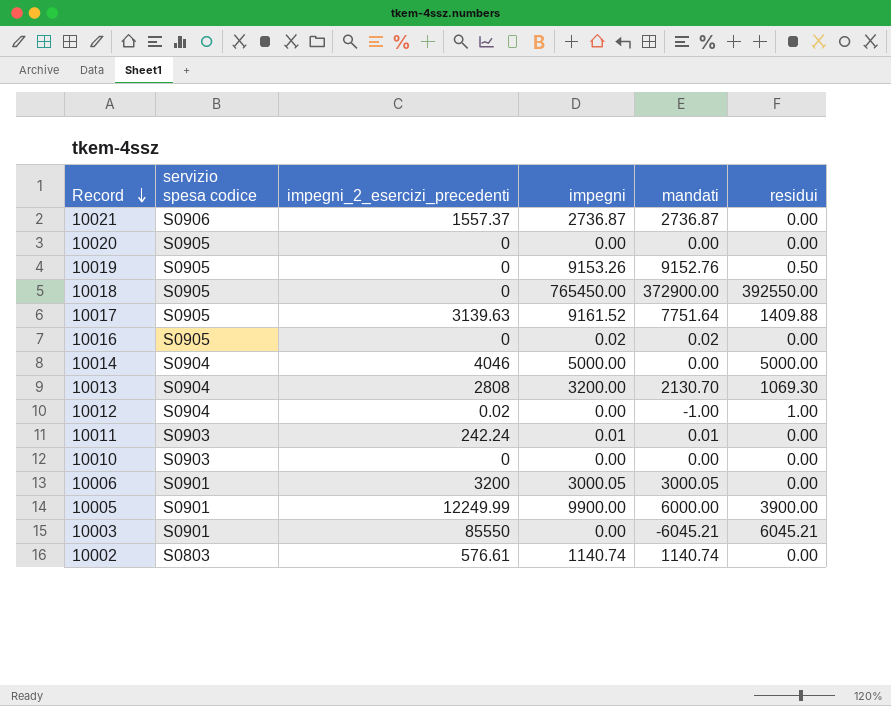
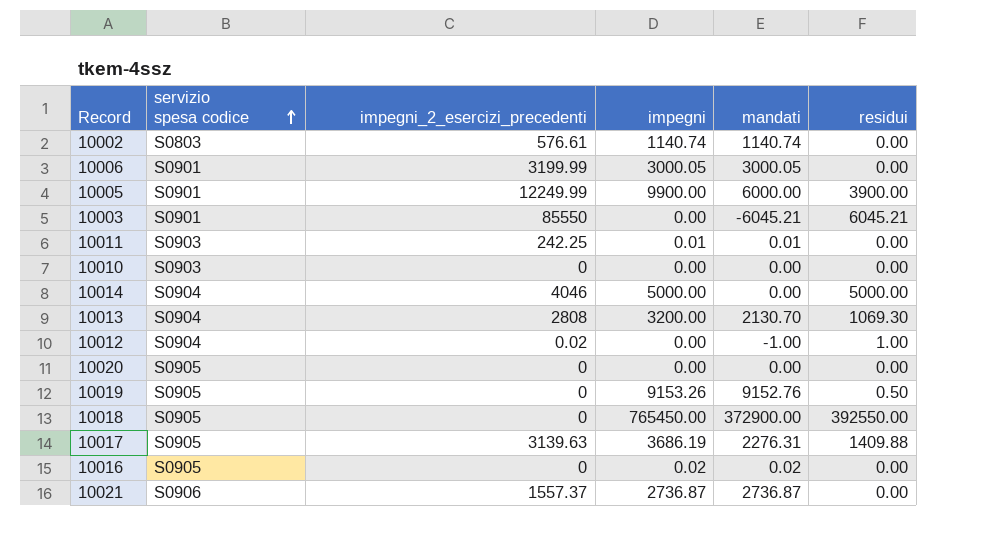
row order: Record descending -> servizio spesa codice ascending
10006 | impegni_2_esercizi_precedenti: 3200 -> 3199.99
10011 | impegni_2_esercizi_precedenti: 242.24 -> 242.25
10017 | impegni: 9161.52 -> 3686.19
10017 | mandati: 7751.64 -> 2276.31

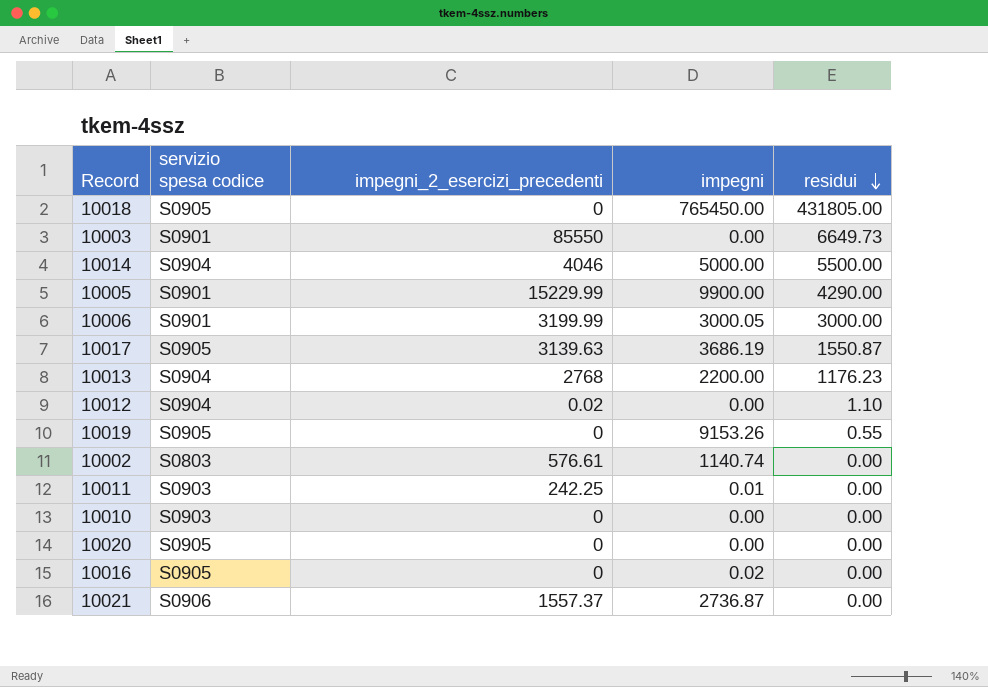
row order: servizio spesa codice ascending -> residui descending
column mandati | formula: [impegni] - [residui] -> none
10018 | residui: 392550.00 -> 431805.00
10003 | residui: 6045.21 -> 6649.73
10014 | residui: 5000.00 -> 5500.00
10005 | impegni_2_esercizi_precedenti: 12249.99 -> 15229.99
10005 | residui: 3900.00 -> 4290.00
10006 | residui: 0.00 -> 3000.00
10017 | residui: 1409.88 -> 1550.87
10013 | impegni_2_esercizi_precedenti: 2808 -> 2768
10013 | impegni: 3200.00 -> 2200.00
10013 | residui: 1069.30 -> 1176.23
10012 | residui: 1.00 -> 1.10
10019 | residui: 0.50 -> 0.55

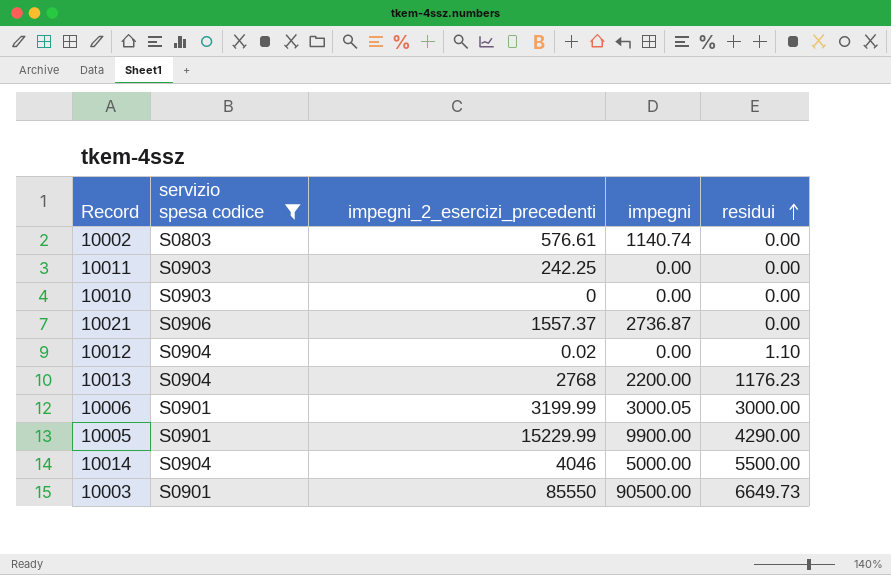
filter: none -> servizio spesa codice != S0905
row order: residui descending -> residui ascending
10011 | impegni: 0.01 -> 0.00
10003 | impegni: 0.00 -> 90500.00

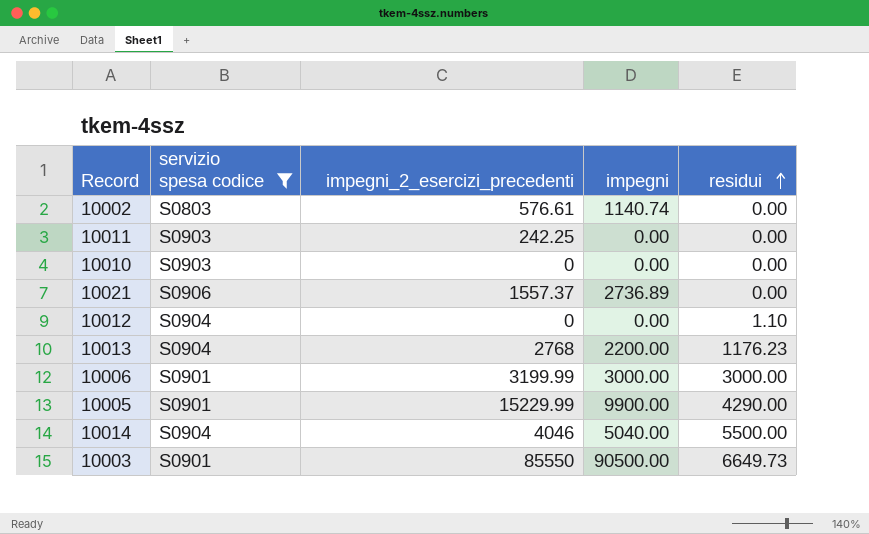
10021 | impegni: 2736.87 -> 2736.89
10012 | impegni_2_esercizi_precedenti: 0.02 -> 0
10006 | impegni: 3000.05 -> 3000.00
10014 | impegni: 5000.00 -> 5040.00

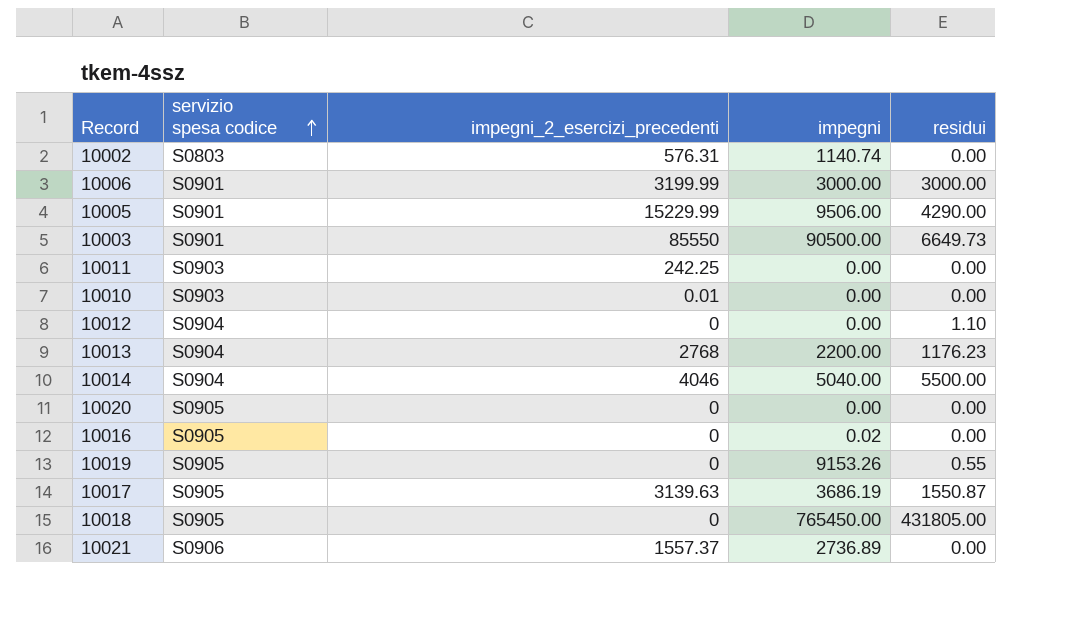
filter: servizio spesa codice != S0905 -> none
row order: residui ascending -> servizio spesa codice ascending
10002 | impegni_2_esercizi_precedenti: 576.61 -> 576.31
10005 | impegni: 9900.00 -> 9506.00
10010 | impegni_2_esercizi_precedenti: 0 -> 0.01

